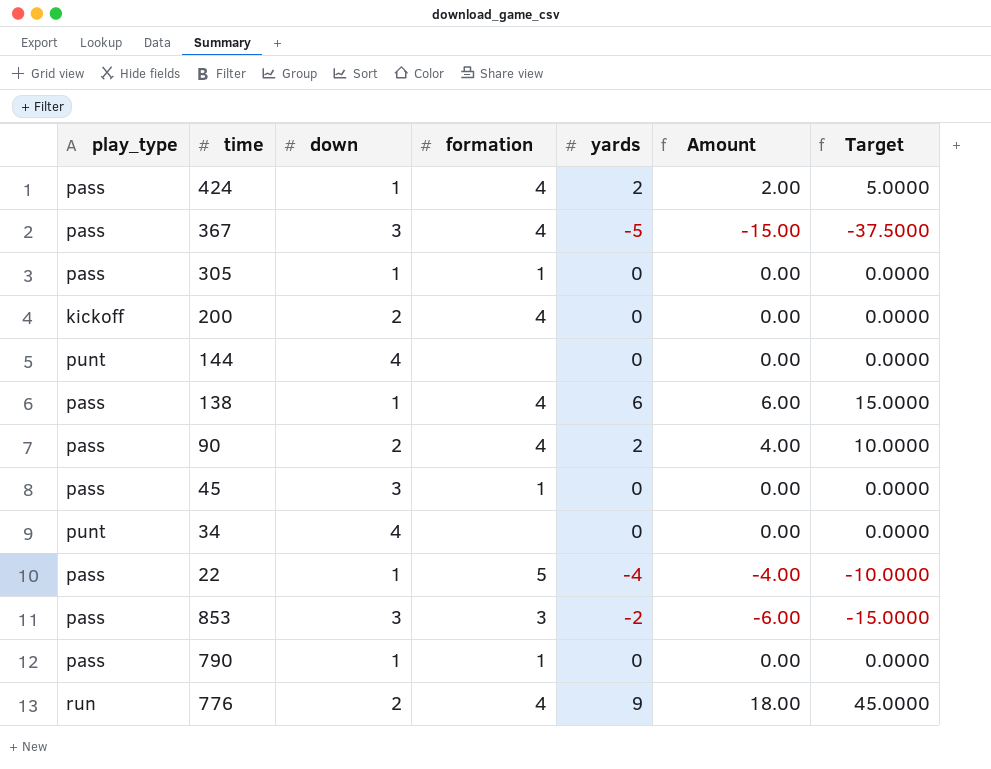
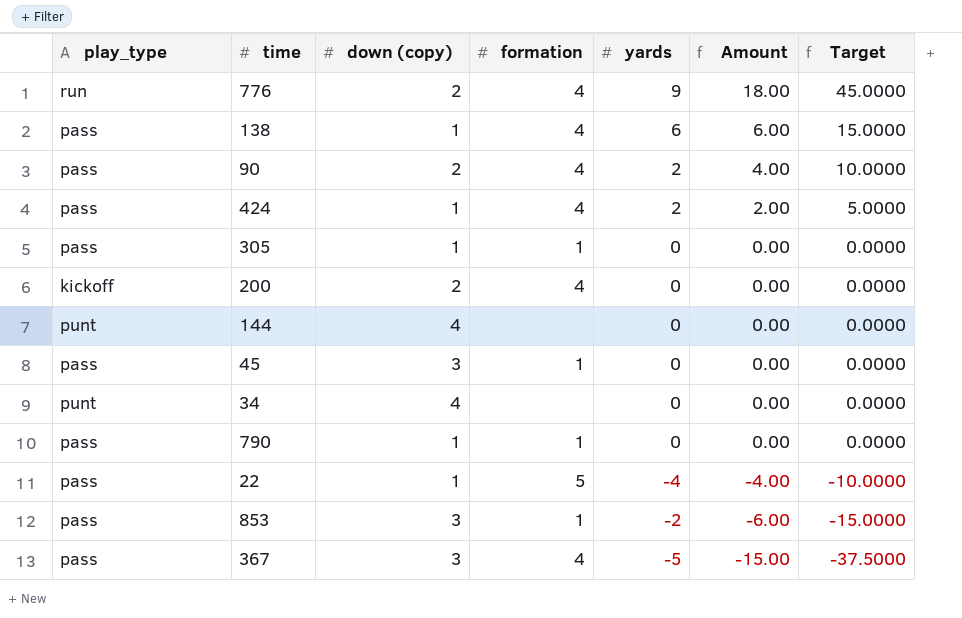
row order: none -> Amount descending
column name: down -> down (copy)
853 | formation: 3 -> 1

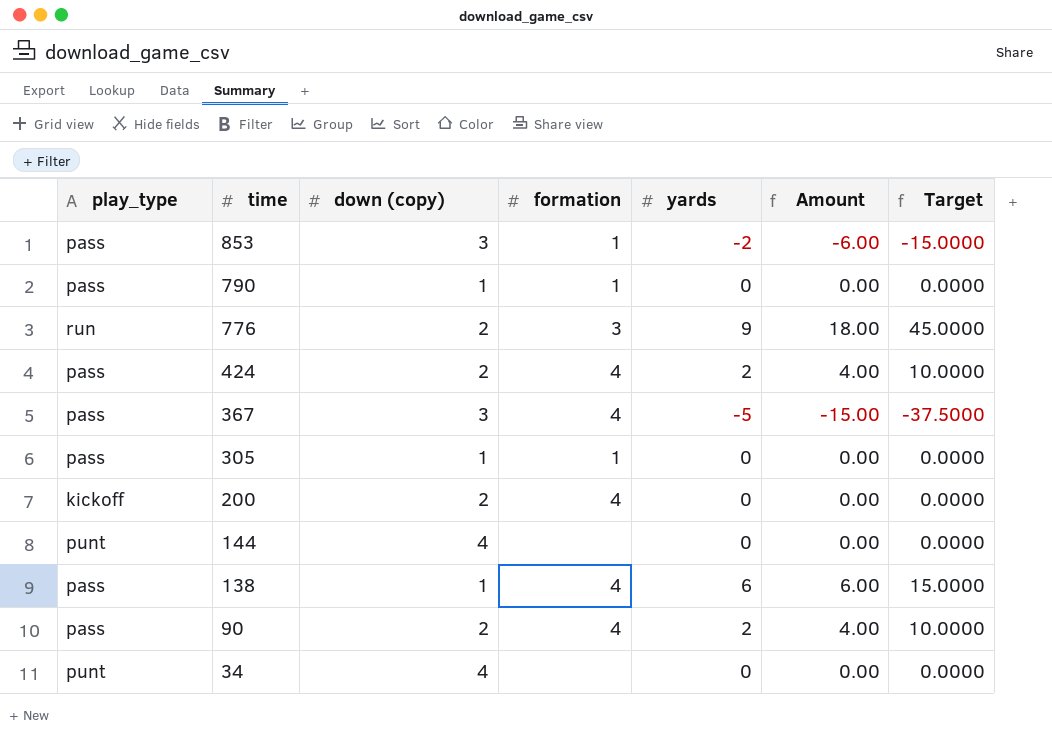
row order: Amount descending -> time descending
row 45: pass | 3 | 1 | 0 | 0.00 | 0.0000 -> none
row 22: pass | 1 | 5 | -4 | -4.00 | -10.0000 -> none
776 | formation: 4 -> 3
424 | down (copy): 1 -> 2
424 | Amount: 2.00 -> 4.00
424 | Target: 5.0000 -> 10.0000

